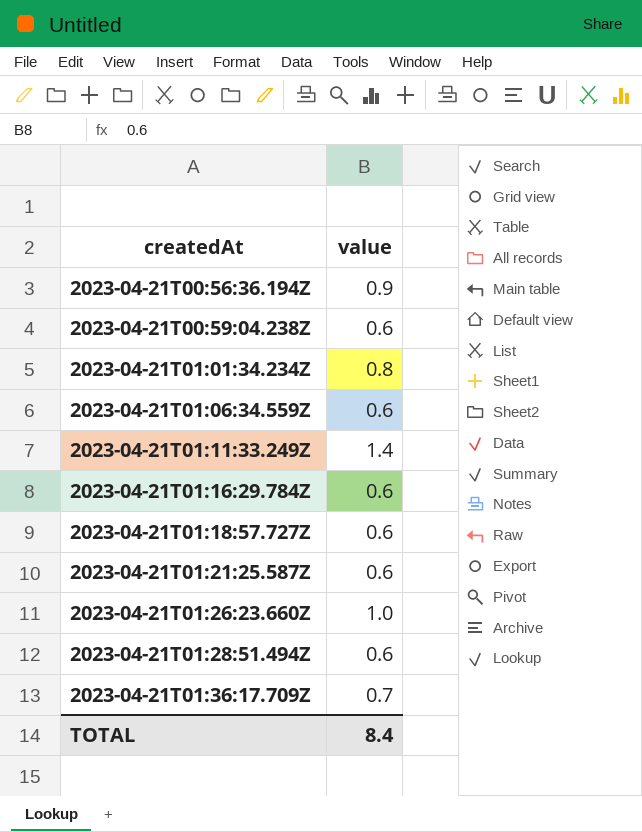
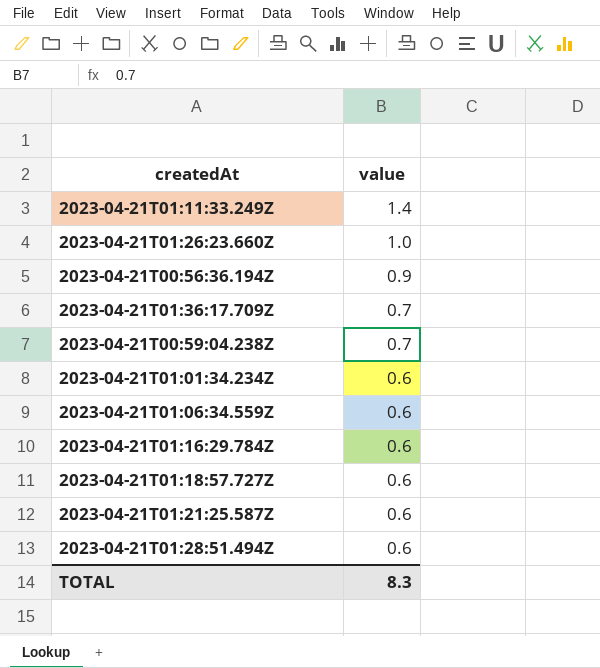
row order: createdAt ascending -> value descending
2023-04-21T00:59:04.238Z | value: 0.6 -> 0.7
2023-04-21T01:01:34.234Z | value: 0.8 -> 0.6
TOTAL | value: 8.4 -> 8.3

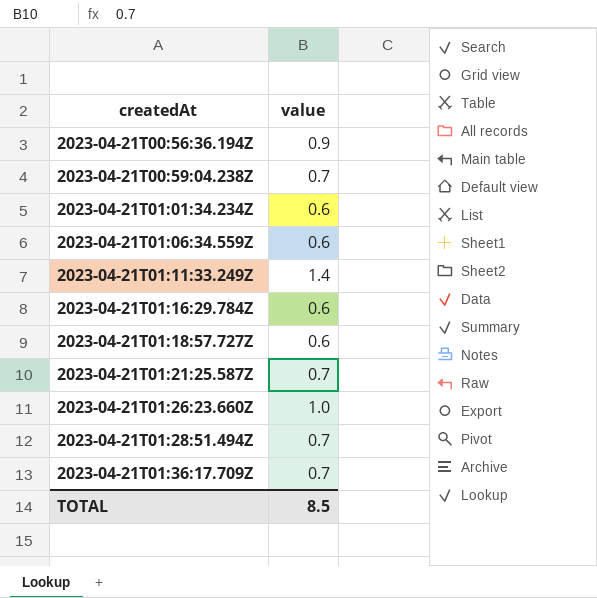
row order: value descending -> createdAt ascending
2023-04-21T01:21:25.587Z | value: 0.6 -> 0.7
2023-04-21T01:28:51.494Z | value: 0.6 -> 0.7
TOTAL | value: 8.3 -> 8.5

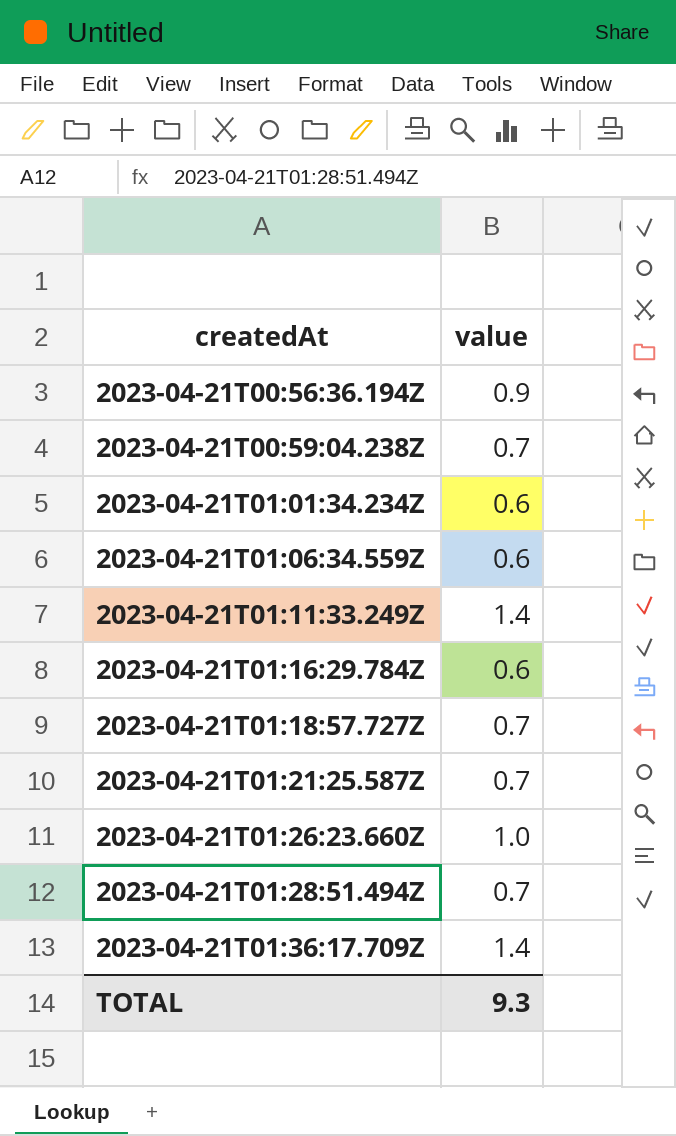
2023-04-21T01:18:57.727Z | value: 0.6 -> 0.7
2023-04-21T01:36:17.709Z | value: 0.7 -> 1.4
TOTAL | value: 8.5 -> 9.3

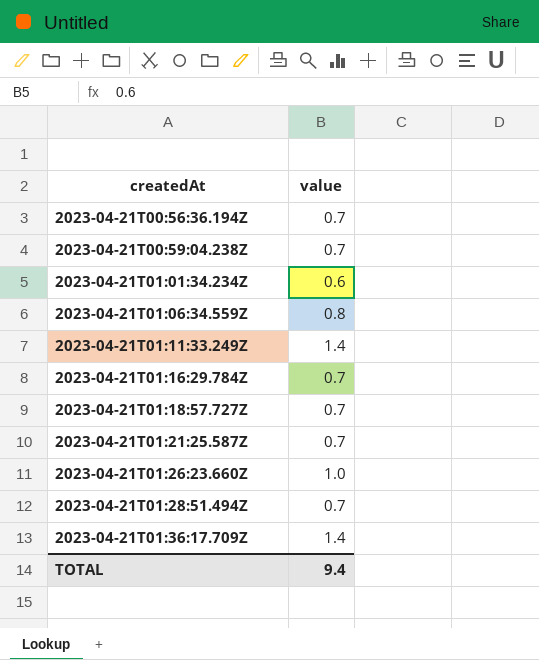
2023-04-21T00:56:36.194Z | value: 0.9 -> 0.7
2023-04-21T01:06:34.559Z | value: 0.6 -> 0.8
2023-04-21T01:16:29.784Z | value: 0.6 -> 0.7
TOTAL | value: 9.3 -> 9.4

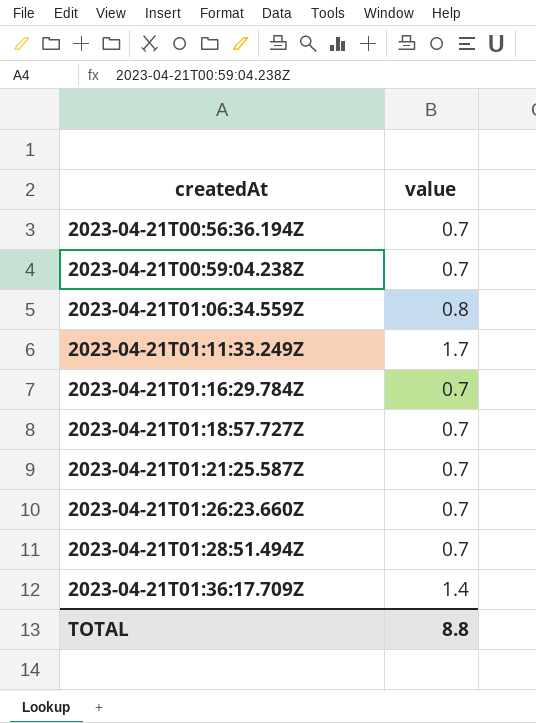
row 2023-04-21T01:01:34.234Z: 0.6 -> none
2023-04-21T01:11:33.249Z | value: 1.4 -> 1.7
2023-04-21T01:26:23.660Z | value: 1.0 -> 0.7
TOTAL | value: 9.4 -> 8.8

